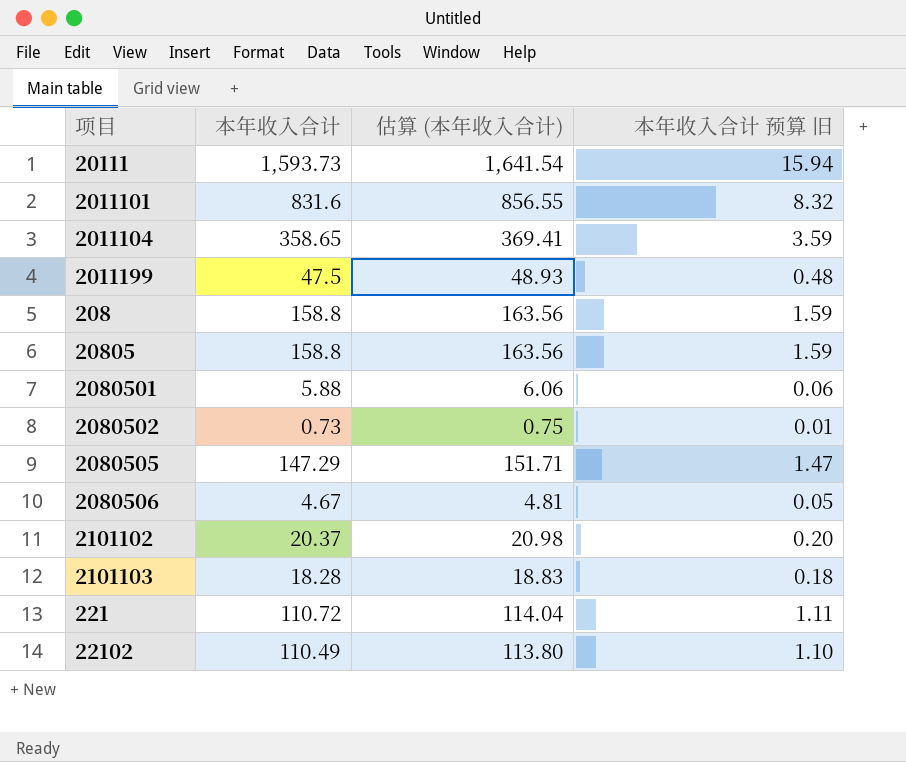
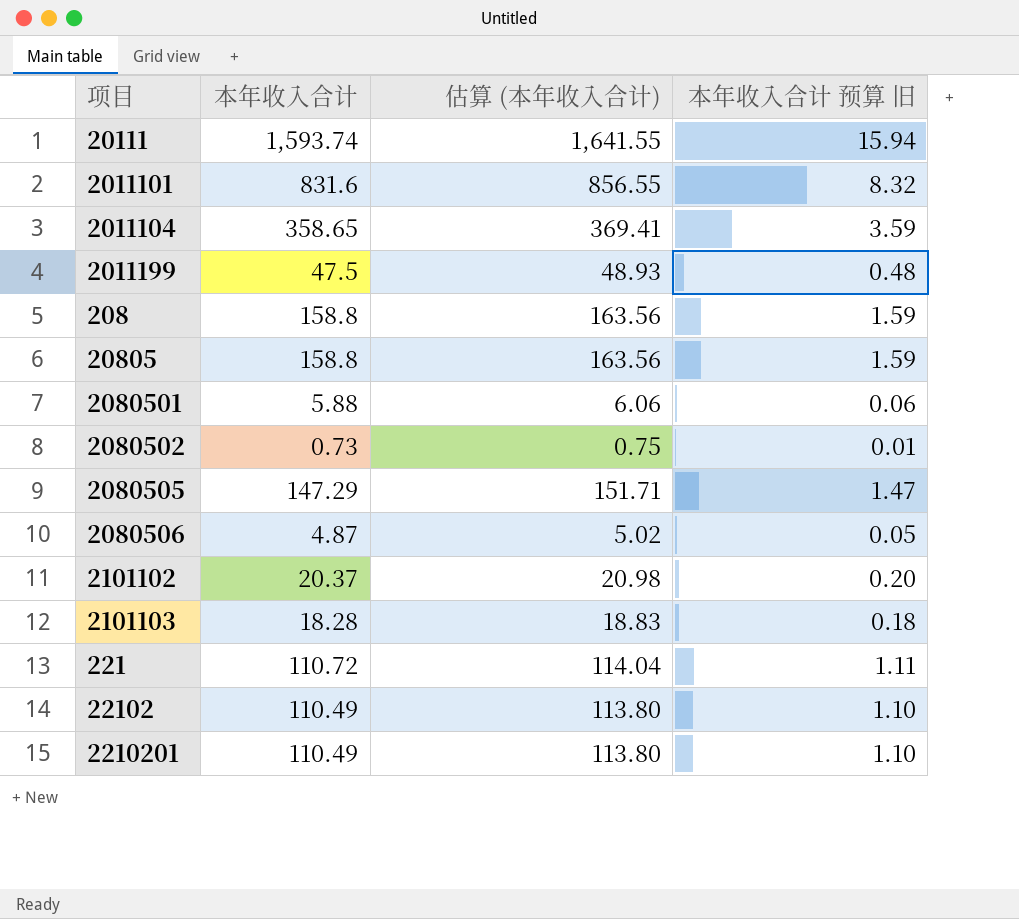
20111 | 本年收入合计: 1,593.73 -> 1,593.74
20111 | 估算 (本年收入合计): 1,641.54 -> 1,641.55
2080506 | 本年收入合计: 4.67 -> 4.87
2080506 | 估算 (本年收入合计): 4.81 -> 5.02
row 2210201: none -> 110.49 | 113.80 | 1.10

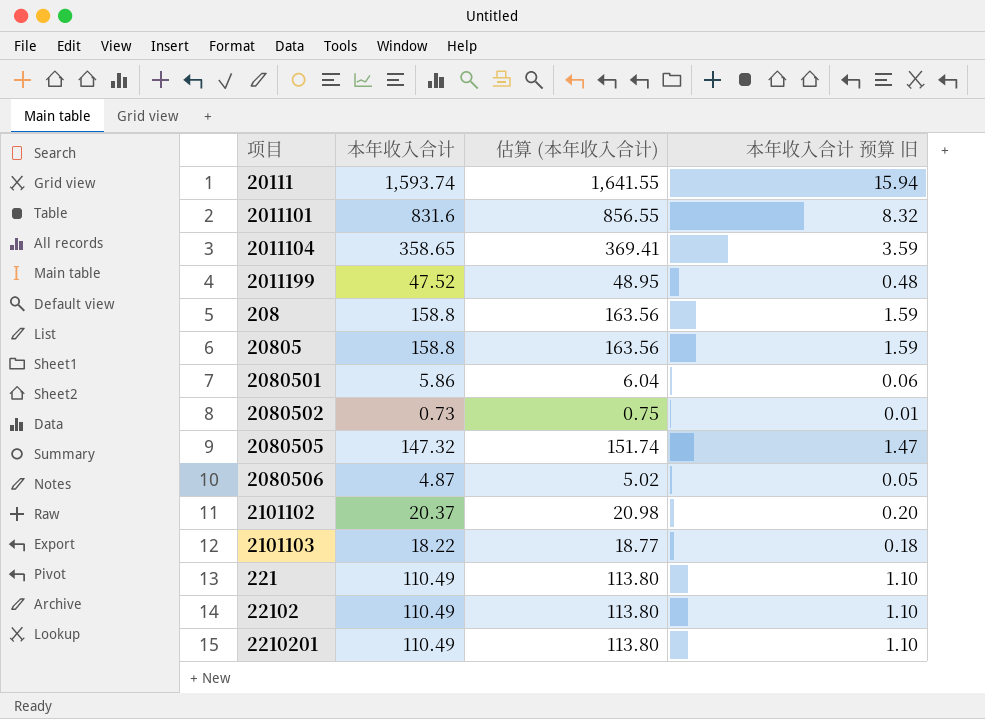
2011199 | 本年收入合计: 47.5 -> 47.52
2011199 | 估算 (本年收入合计): 48.93 -> 48.95
2080501 | 本年收入合计: 5.88 -> 5.86
2080501 | 估算 (本年收入合计): 6.06 -> 6.04
2080505 | 本年收入合计: 147.29 -> 147.32
2080505 | 估算 (本年收入合计): 151.71 -> 151.74
2101103 | 本年收入合计: 18.28 -> 18.22
2101103 | 估算 (本年收入合计): 18.83 -> 18.77
221 | 本年收入合计: 110.72 -> 110.49
221 | 估算 (本年收入合计): 114.04 -> 113.80
221 | 本年收入合计 预算 旧: 1.11 -> 1.10

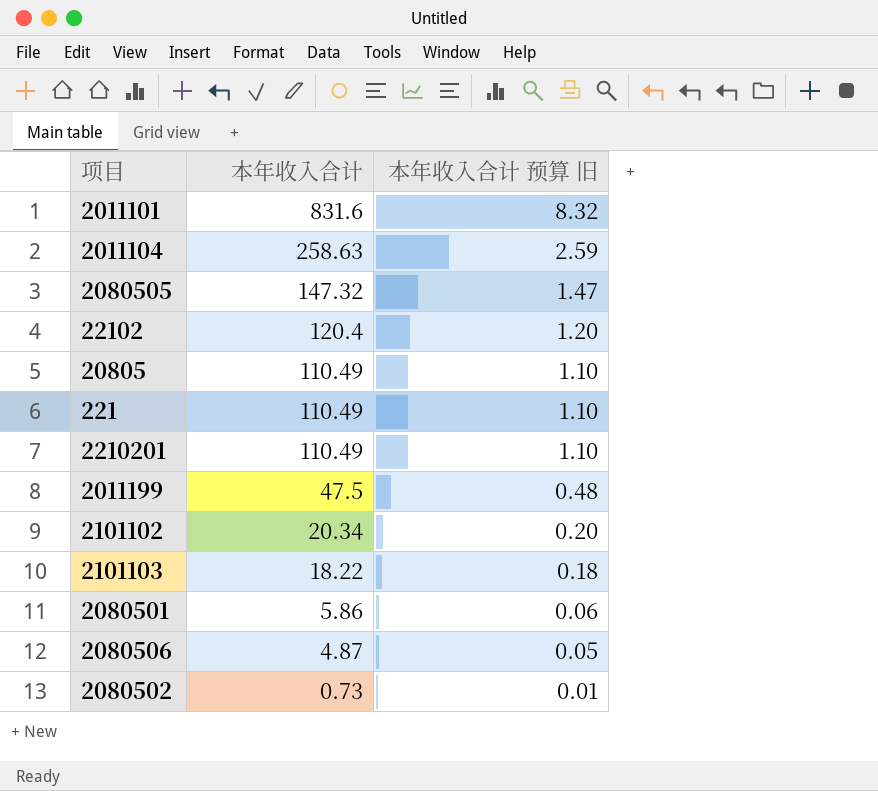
row order: none -> 本年收入合计 descending
column 估算 (本年收入合计) | formula: [本年收入合计] * 1.03 -> none
row 20111: 1,593.74 | 1,641.55 | 15.94 -> none
row 208: 158.8 | 163.56 | 1.59 -> none
2011104 | 本年收入合计: 358.65 -> 258.63
2011104 | 本年收入合计 预算 旧: 3.59 -> 2.59
22102 | 本年收入合计: 110.49 -> 120.4
22102 | 本年收入合计 预算 旧: 1.10 -> 1.20
20805 | 本年收入合计: 158.8 -> 110.49
20805 | 本年收入合计 预算 旧: 1.59 -> 1.10
2011199 | 本年收入合计: 47.52 -> 47.5
2101102 | 本年收入合计: 20.37 -> 20.34

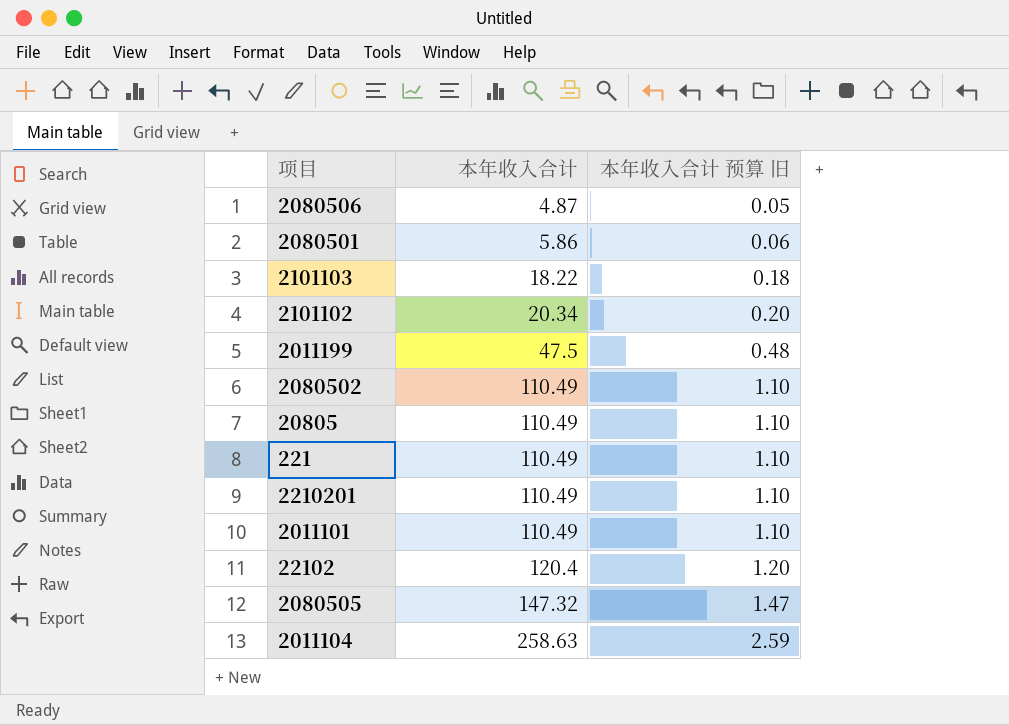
row order: 本年收入合计 descending -> 本年收入合计 ascending
2080502 | 本年收入合计: 0.73 -> 110.49
2080502 | 本年收入合计 预算 旧: 0.01 -> 1.10
2011101 | 本年收入合计: 831.6 -> 110.49
2011101 | 本年收入合计 预算 旧: 8.32 -> 1.10

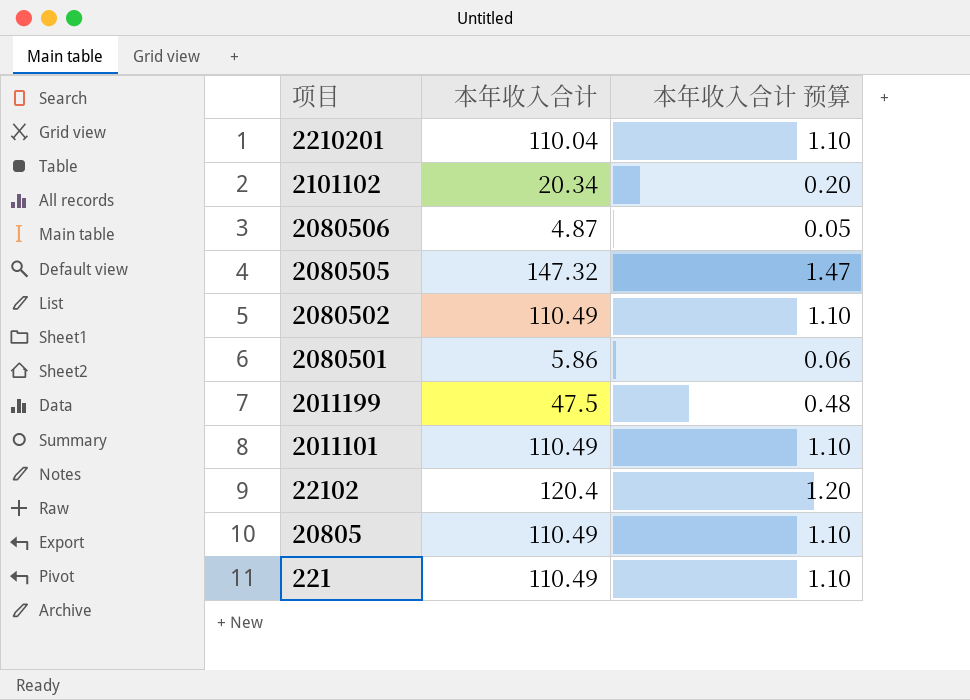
row order: 本年收入合计 ascending -> 项目 descending
column name: 本年收入合计 预算 旧 -> 本年收入合计 预算
row 2101103: 18.22 | 0.18 -> none
row 2011104: 258.63 | 2.59 -> none
2210201 | 本年收入合计: 110.49 -> 110.04

